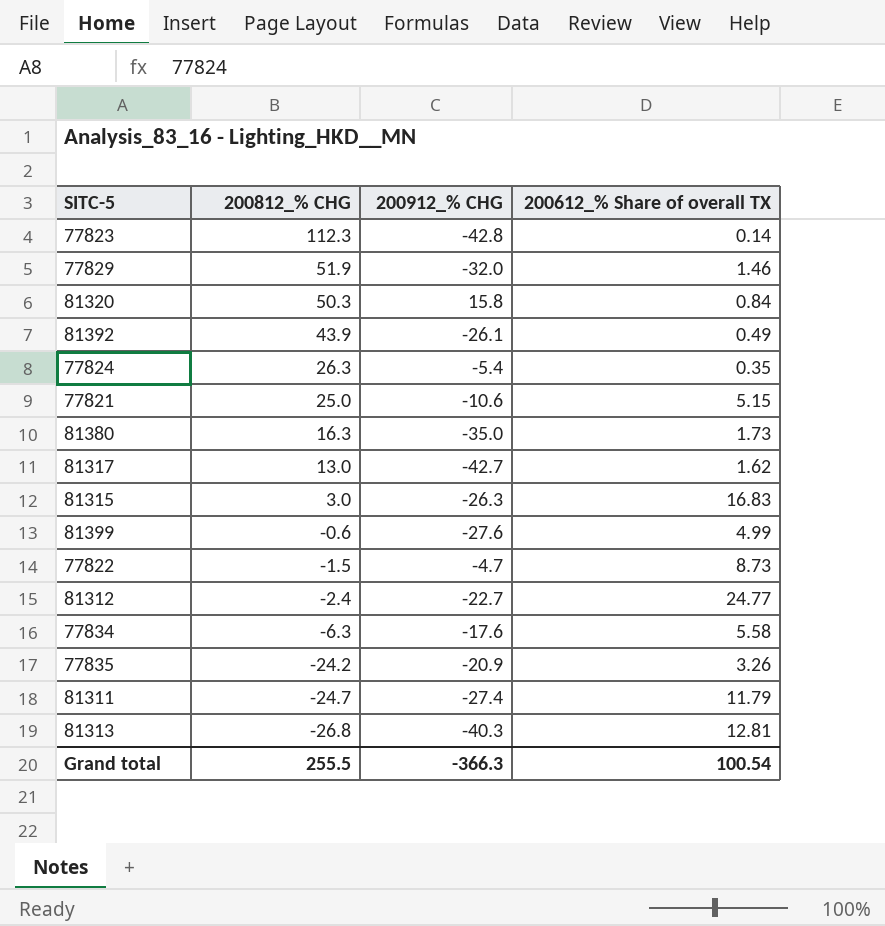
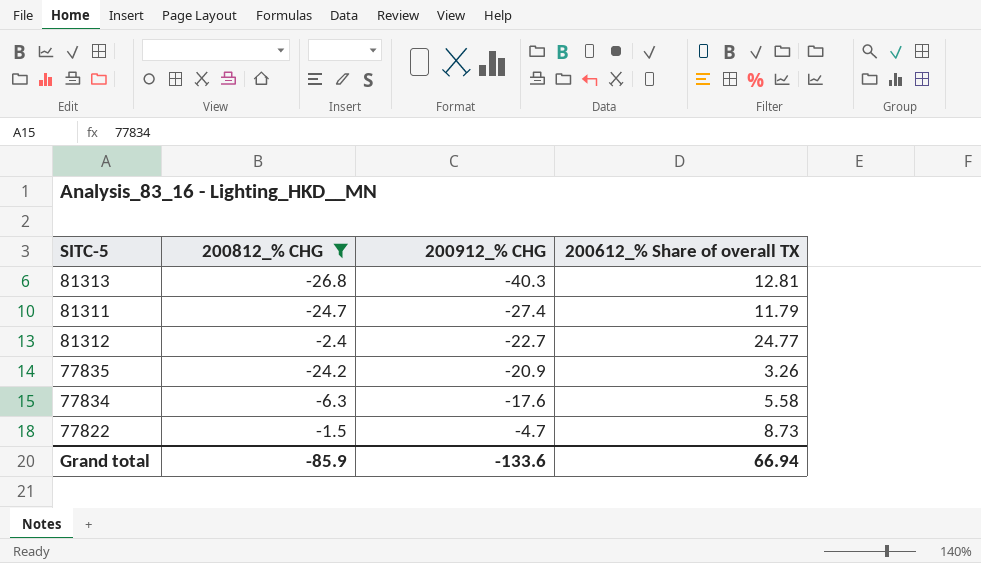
filter: none -> 200812_% CHG <= -1.5
row order: 200812_% CHG descending -> 200912_% CHG ascending
Grand total | 200812_% CHG: 255.5 -> -85.9
Grand total | 200912_% CHG: -366.3 -> -133.6
Grand total | 200612_% Share of overall TX: 100.54 -> 66.94

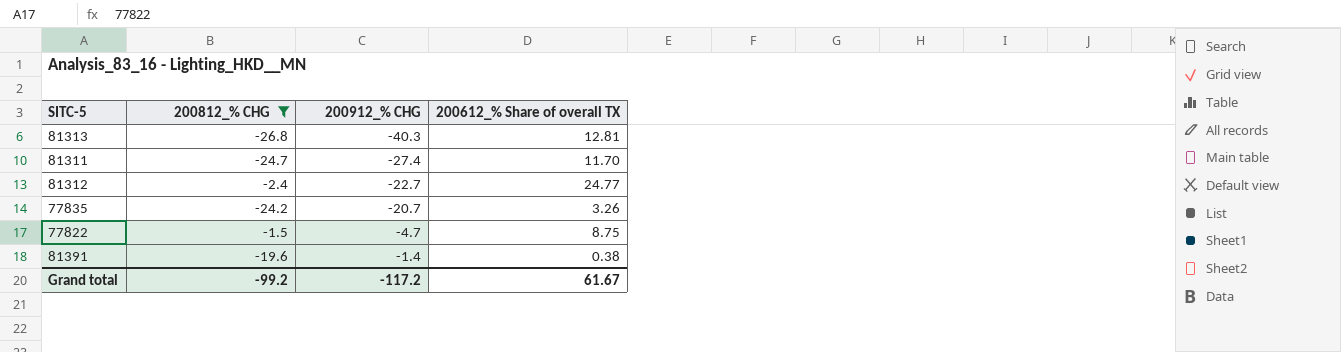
row 77834: -6.3 | -17.6 | 5.58 -> none
81311 | 200612_% Share of overall TX: 11.79 -> 11.70
77835 | 200912_% CHG: -20.9 -> -20.7
77822 | 200612_% Share of overall TX: 8.73 -> 8.75
row 81391: none -> -19.6 | -1.4 | 0.38
Grand total | 200812_% CHG: -85.9 -> -99.2
Grand total | 200912_% CHG: -133.6 -> -117.2
Grand total | 200612_% Share of overall TX: 66.94 -> 61.67

